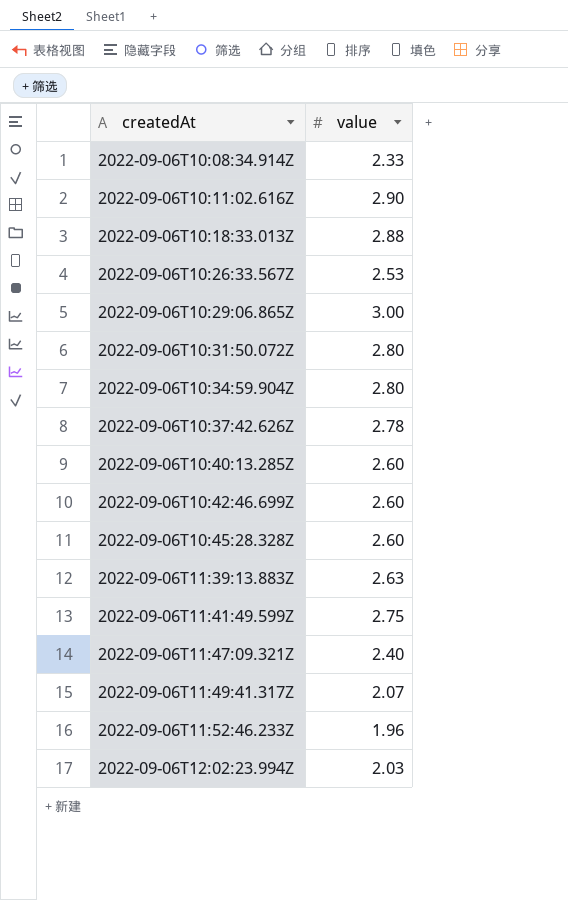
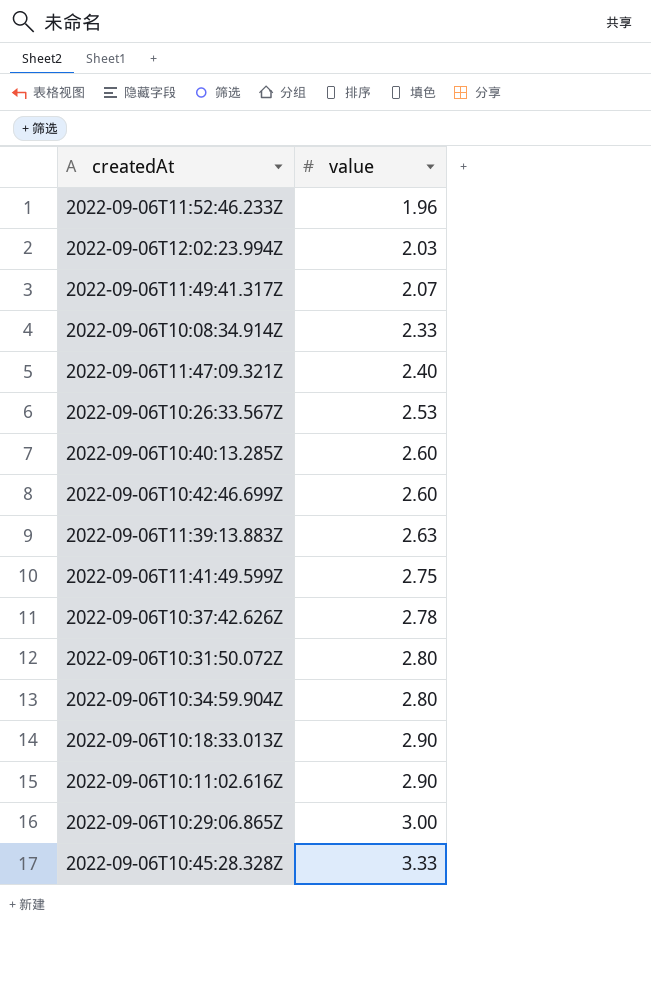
row order: createdAt ascending -> value ascending
2022-09-06T10:18:33.013Z | value: 2.88 -> 2.90
2022-09-06T10:45:28.328Z | value: 2.60 -> 3.33

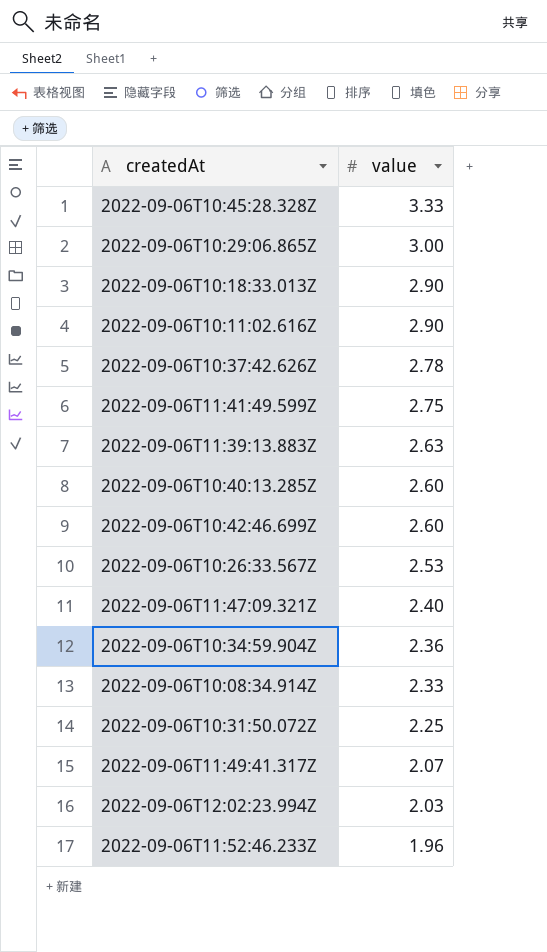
row order: value ascending -> value descending
2022-09-06T10:34:59.904Z | value: 2.80 -> 2.36
2022-09-06T10:31:50.072Z | value: 2.80 -> 2.25

